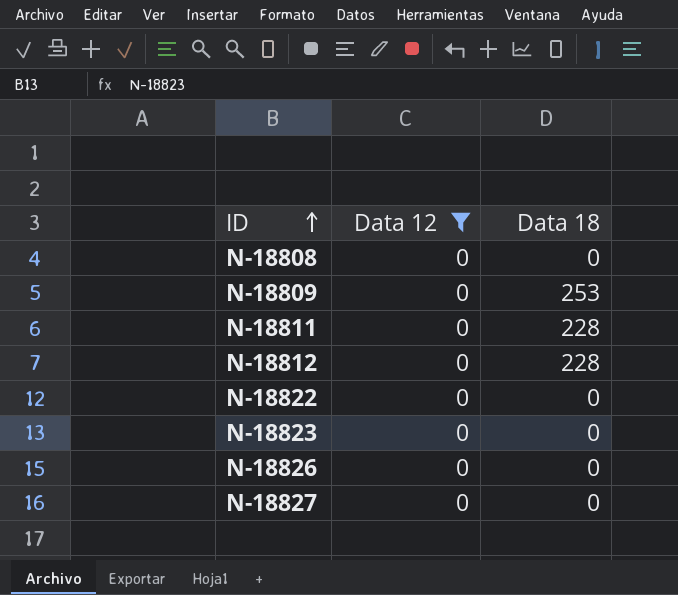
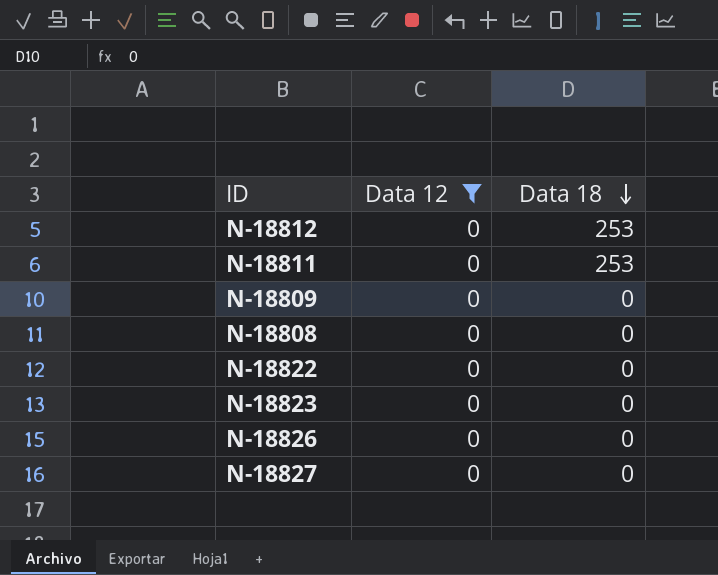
row order: ID ascending -> Data 18 descending
N-18812 | Data 18: 228 -> 253
N-18811 | Data 18: 228 -> 253
N-18809 | Data 18: 253 -> 0

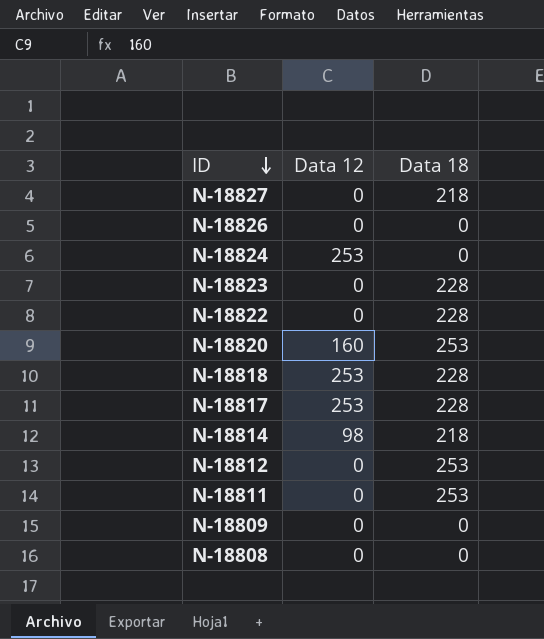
filter: Data 12 = 0 -> none
row order: Data 18 descending -> ID descending
N-18827 | Data 18: 0 -> 218
N-18823 | Data 18: 0 -> 228
N-18822 | Data 18: 0 -> 228

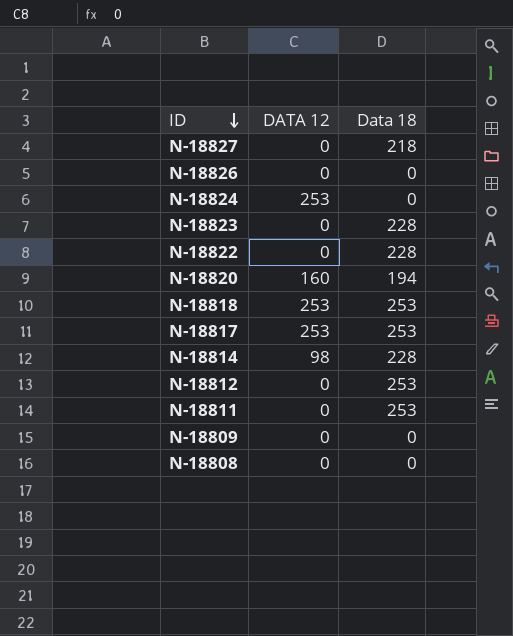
column name: Data 12 -> DATA 12
N-18820 | Data 18: 253 -> 194
N-18818 | Data 18: 228 -> 253
N-18817 | Data 18: 228 -> 253
N-18814 | Data 18: 218 -> 228

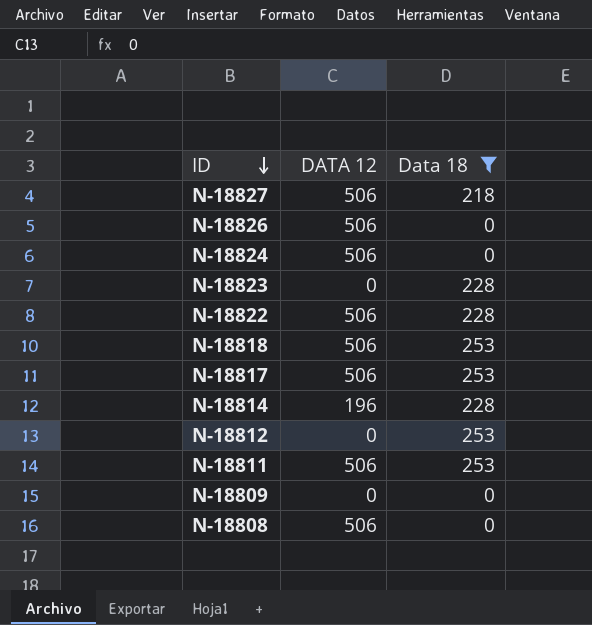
filter: none -> Data 18 != 194
N-18827 | DATA 12: 0 -> 506
N-18826 | DATA 12: 0 -> 506
N-18824 | DATA 12: 253 -> 506
N-18822 | DATA 12: 0 -> 506
N-18818 | DATA 12: 253 -> 506
N-18817 | DATA 12: 253 -> 506
N-18814 | DATA 12: 98 -> 196
N-18811 | DATA 12: 0 -> 506
N-18808 | DATA 12: 0 -> 506

